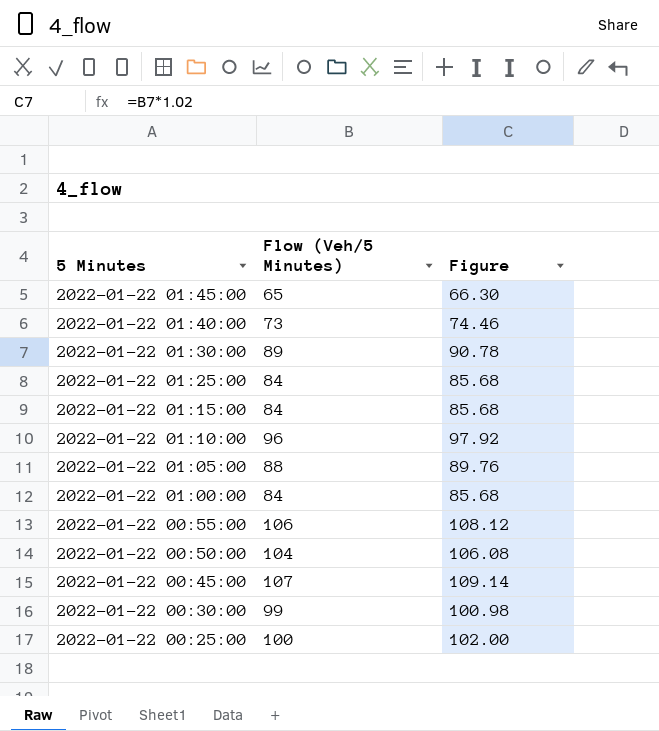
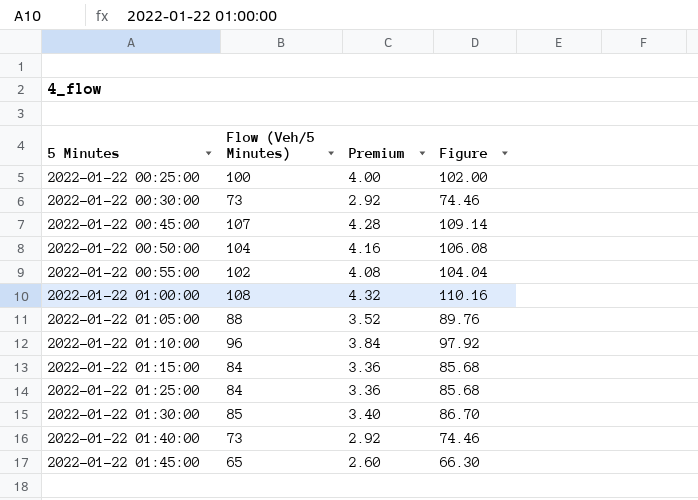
row order: 5 Minutes descending -> 5 Minutes ascending
column Premium | formula: none -> [Flow (Veh/5 Minutes)] * 0.04
2022-01-22 00:30:00 | Flow (Veh/5 Minutes): 99 -> 73
2022-01-22 00:30:00 | Figure: 100.98 -> 74.46
2022-01-22 00:55:00 | Flow (Veh/5 Minutes): 106 -> 102
2022-01-22 00:55:00 | Figure: 108.12 -> 104.04
2022-01-22 01:00:00 | Flow (Veh/5 Minutes): 84 -> 108
2022-01-22 01:00:00 | Figure: 85.68 -> 110.16
2022-01-22 01:30:00 | Flow (Veh/5 Minutes): 89 -> 85
2022-01-22 01:30:00 | Figure: 90.78 -> 86.70

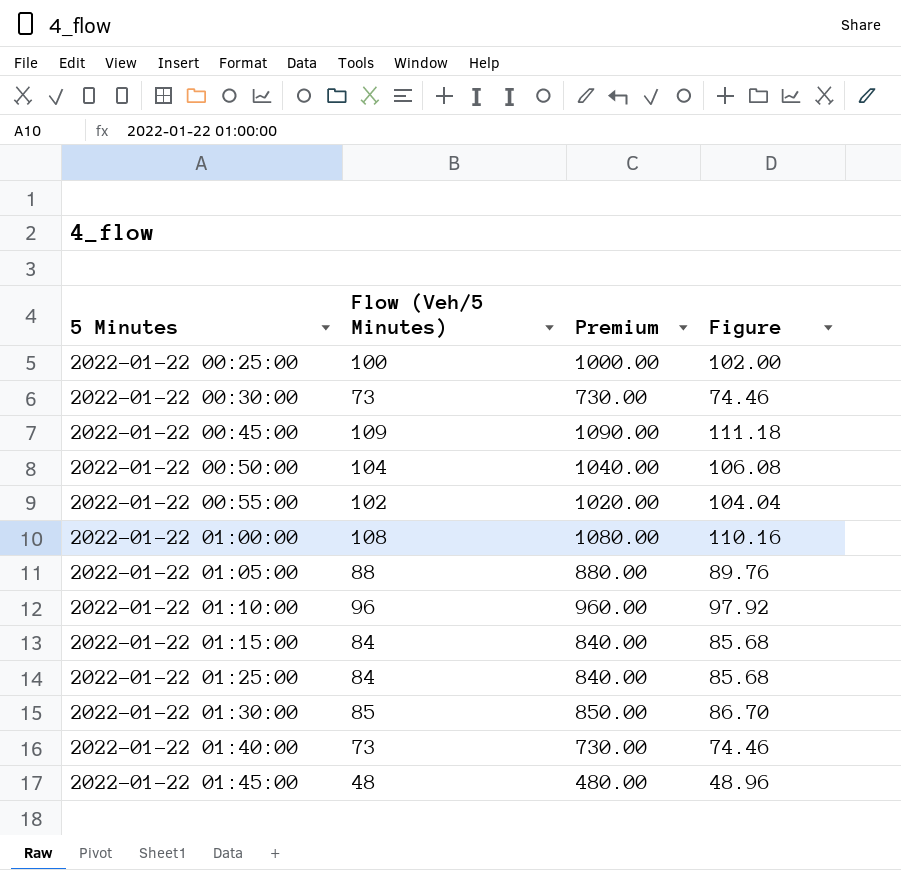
column Premium | formula: [Flow (Veh/5 Minutes)] * 0.04 -> [Flow (Veh/5 Minutes)] * 10
2022-01-22 00:45:00 | Flow (Veh/5 Minutes): 107 -> 109
2022-01-22 00:45:00 | Figure: 109.14 -> 111.18
2022-01-22 01:45:00 | Flow (Veh/5 Minutes): 65 -> 48
2022-01-22 01:45:00 | Figure: 66.30 -> 48.96

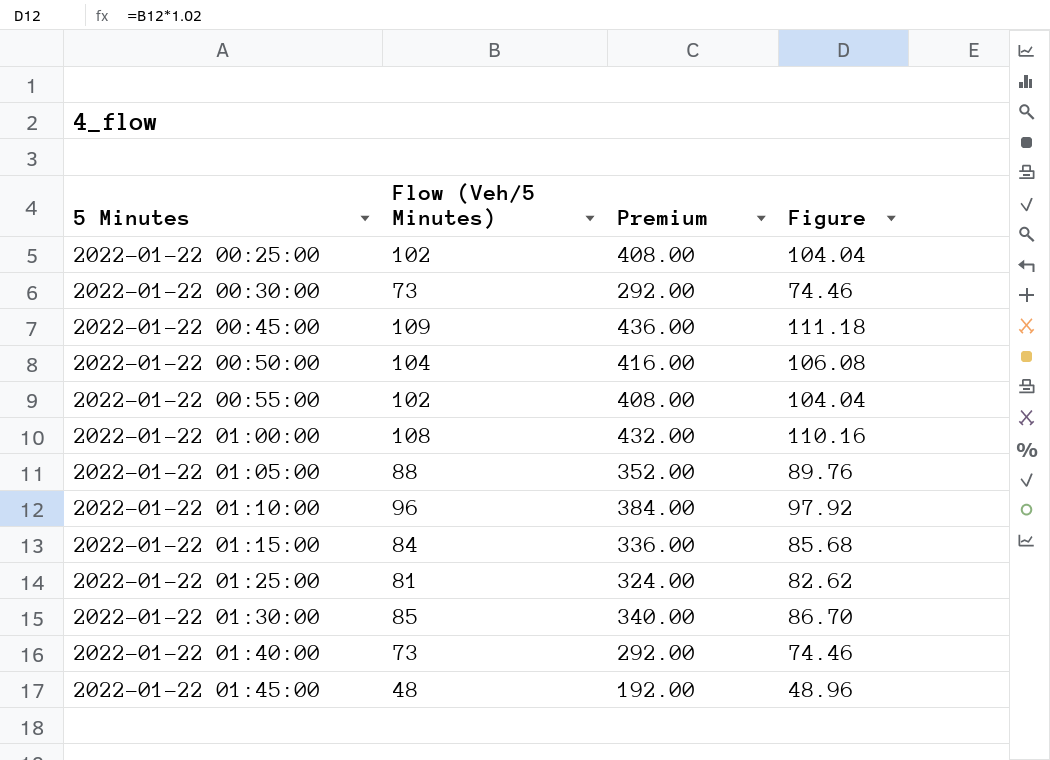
column Premium | formula: [Flow (Veh/5 Minutes)] * 10 -> [Flow (Veh/5 Minutes)] * 4
2022-01-22 00:25:00 | Flow (Veh/5 Minutes): 100 -> 102
2022-01-22 00:25:00 | Figure: 102.00 -> 104.04
2022-01-22 01:25:00 | Flow (Veh/5 Minutes): 84 -> 81
2022-01-22 01:25:00 | Figure: 85.68 -> 82.62

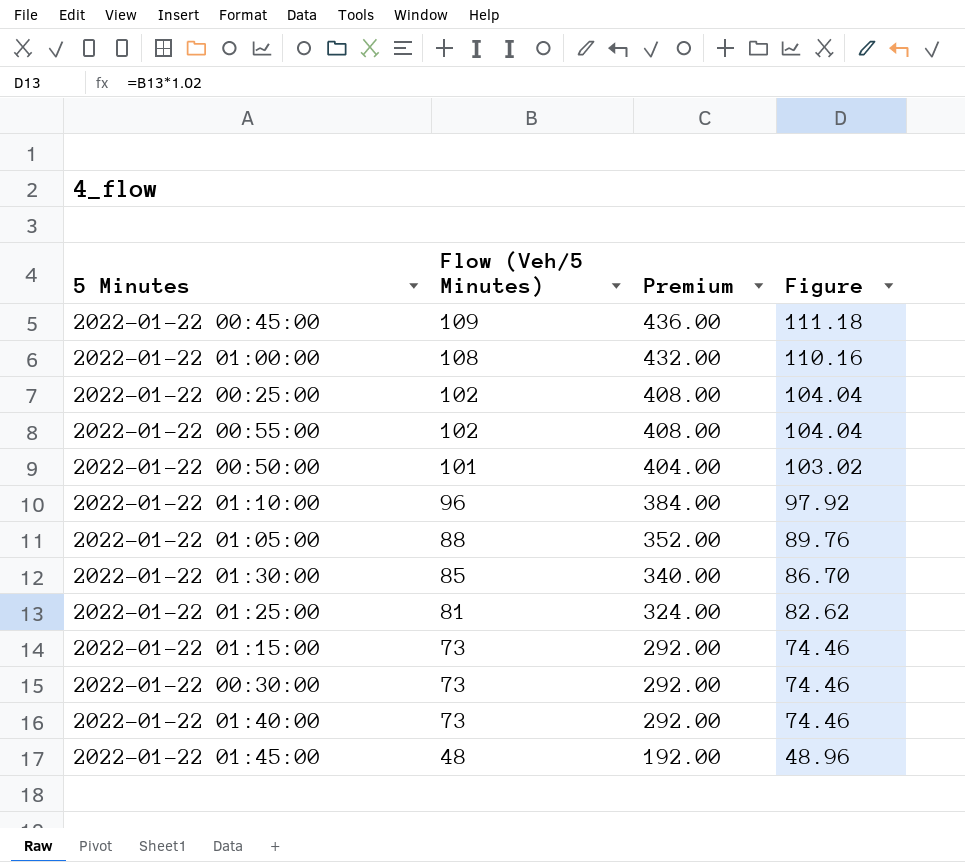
row order: 5 Minutes ascending -> Flow (Veh/5 Minutes) descending
2022-01-22 00:50:00 | Flow (Veh/5 Minutes): 104 -> 101
2022-01-22 00:50:00 | Premium: 416.00 -> 404.00
2022-01-22 00:50:00 | Figure: 106.08 -> 103.02
2022-01-22 01:15:00 | Flow (Veh/5 Minutes): 84 -> 73
2022-01-22 01:15:00 | Premium: 336.00 -> 292.00
2022-01-22 01:15:00 | Figure: 85.68 -> 74.46

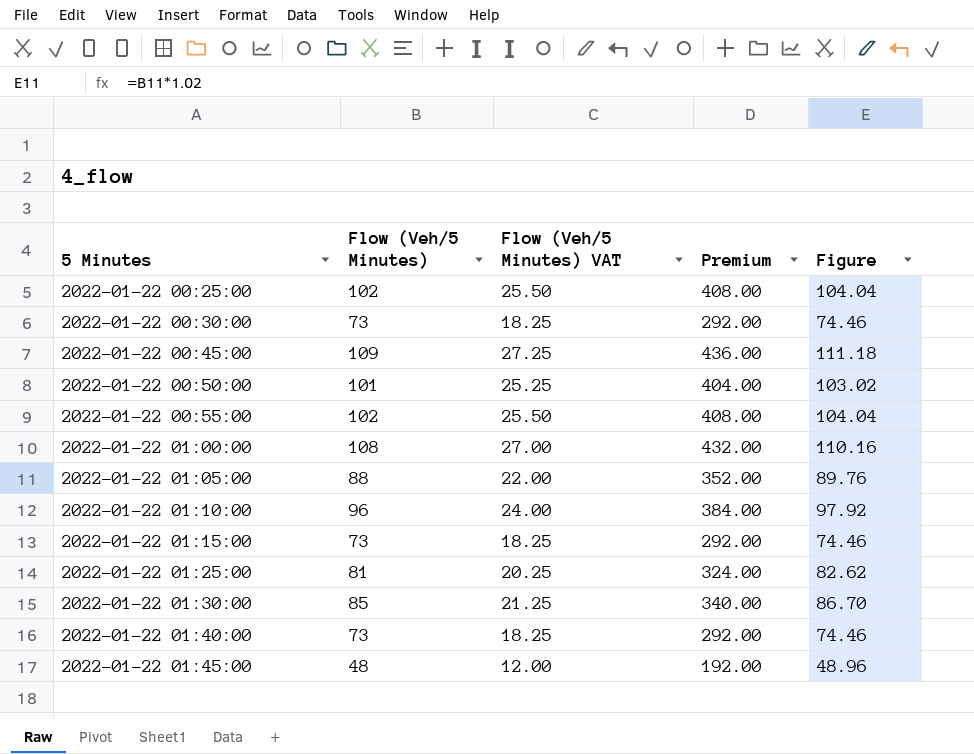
row order: Flow (Veh/5 Minutes) descending -> 5 Minutes ascending
column Flow (Veh/5 Minutes) VAT | formula: none -> [Flow (Veh/5 Minutes)] * 0.25

